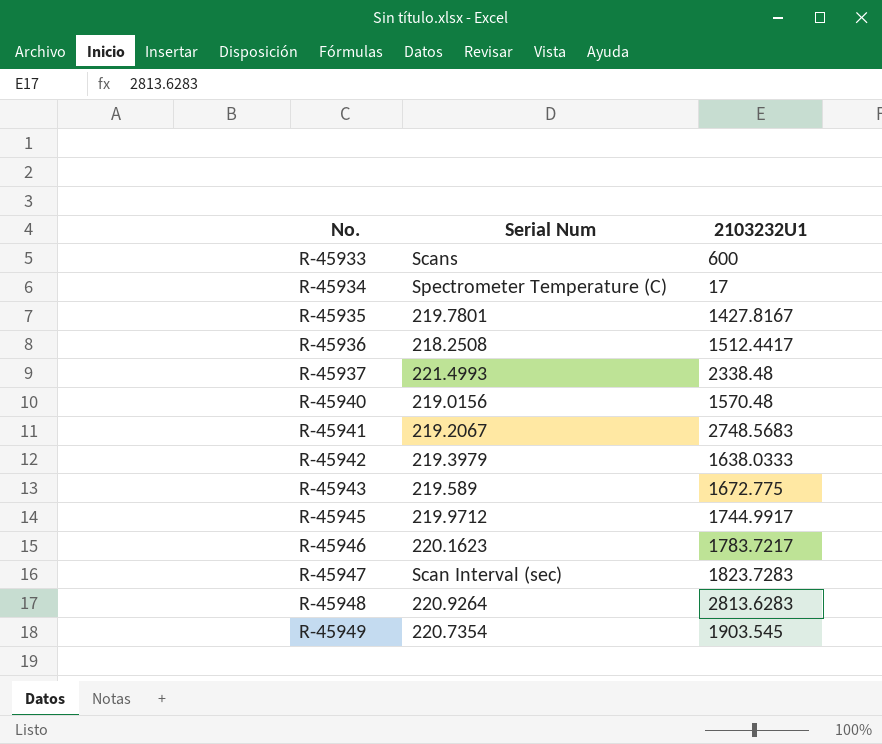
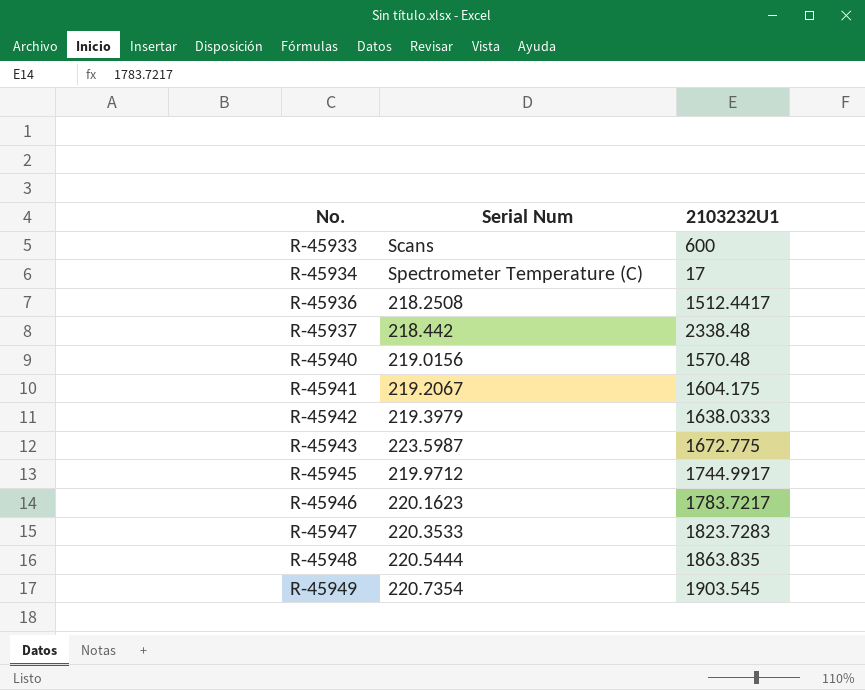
row R-45935: 219.7801 | 1427.8167 -> none
R-45937 | Serial Num: 221.4993 -> 218.442
R-45941 | 2103232U1: 2748.5683 -> 1604.175
R-45943 | Serial Num: 219.589 -> 223.5987
R-45947 | Serial Num: Scan Interval (sec) -> 220.3533
R-45948 | Serial Num: 220.9264 -> 220.5444
R-45948 | 2103232U1: 2813.6283 -> 1863.835

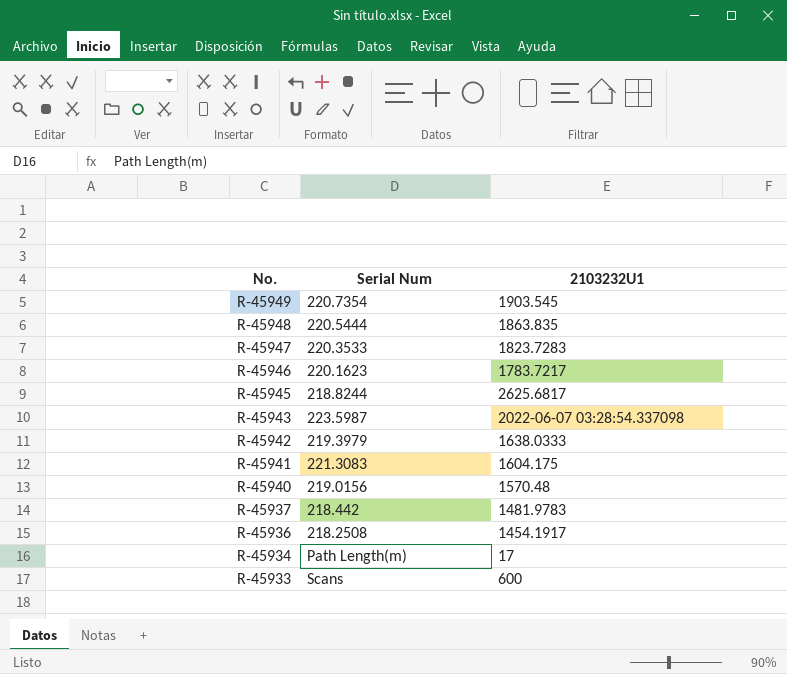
row order: No. ascending -> No. descending
R-45945 | Serial Num: 219.9712 -> 218.8244
R-45945 | 2103232U1: 1744.9917 -> 2625.6817
R-45943 | 2103232U1: 1672.775 -> 2022-06-07 03:28:54.337098
R-45941 | Serial Num: 219.2067 -> 221.3083
R-45937 | 2103232U1: 2338.48 -> 1481.9783
R-45936 | 2103232U1: 1512.4417 -> 1454.1917
R-45934 | Serial Num: Spectrometer Temperature (C) -> Path Length(m)

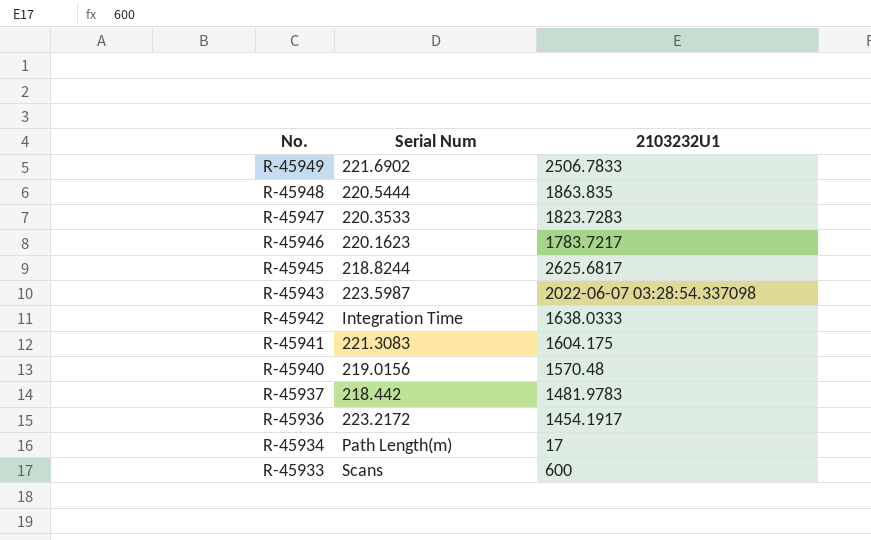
R-45949 | Serial Num: 220.7354 -> 221.6902
R-45949 | 2103232U1: 1903.545 -> 2506.7833
R-45942 | Serial Num: 219.3979 -> Integration Time
R-45936 | Serial Num: 218.2508 -> 223.2172

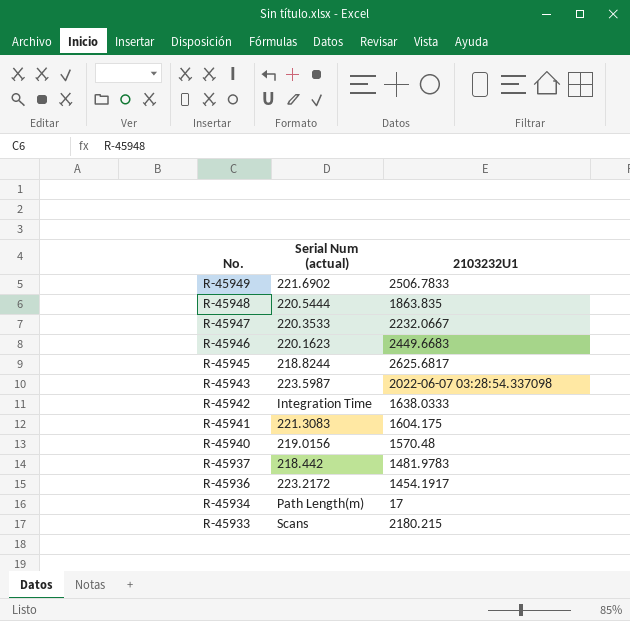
column name: Serial Num -> Serial Num (actual)
R-45947 | 2103232U1: 1823.7283 -> 2232.0667
R-45946 | 2103232U1: 1783.7217 -> 2449.6683
R-45933 | 2103232U1: 600 -> 2180.215

